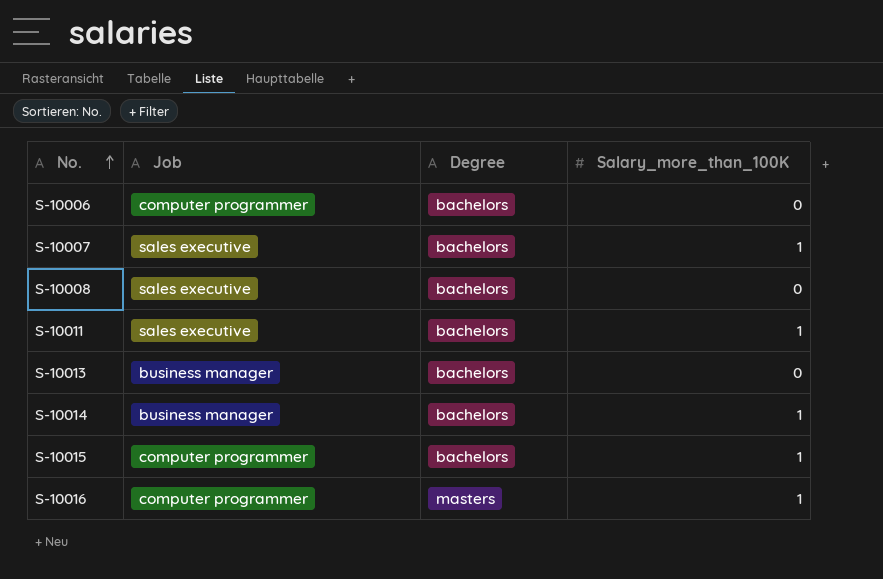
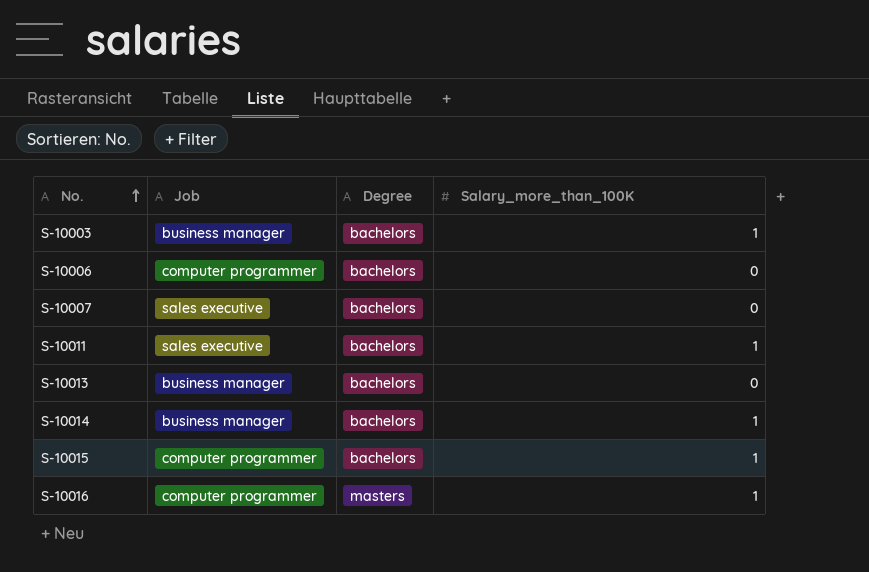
row S-10008: sales executive | bachelors | 0 -> none
row S-10003: none -> business manager | bachelors | 1
S-10007 | Salary_more_than_100K: 1 -> 0

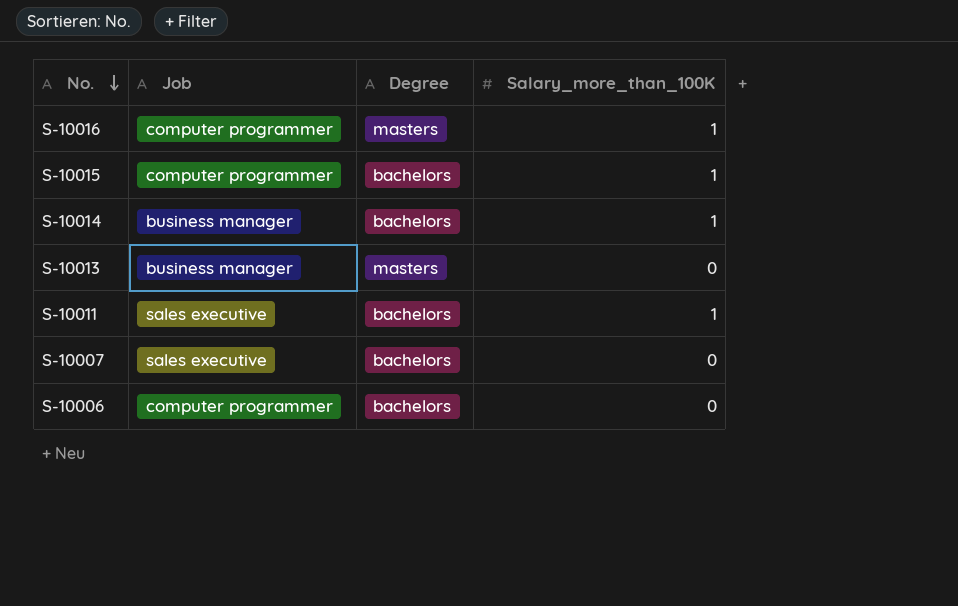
row order: No. ascending -> No. descending
row S-10003: business manager | bachelors | 1 -> none
S-10013 | Degree: bachelors -> masters

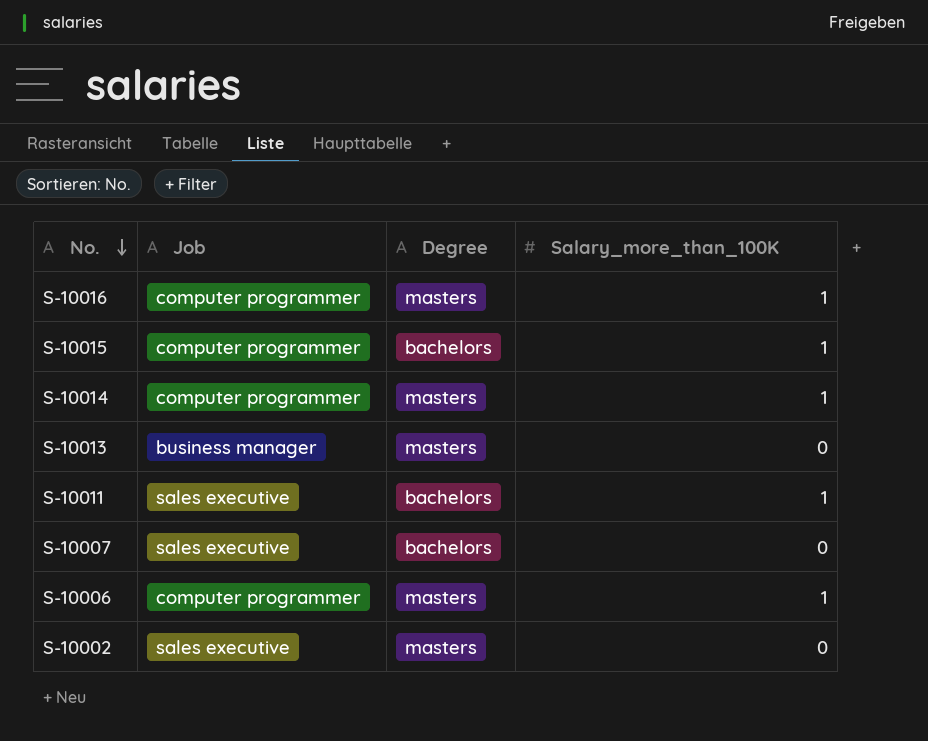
S-10014 | Job: business manager -> computer programmer
S-10014 | Degree: bachelors -> masters
S-10006 | Degree: bachelors -> masters
S-10006 | Salary_more_than_100K: 0 -> 1
row S-10002: none -> sales executive | masters | 0

